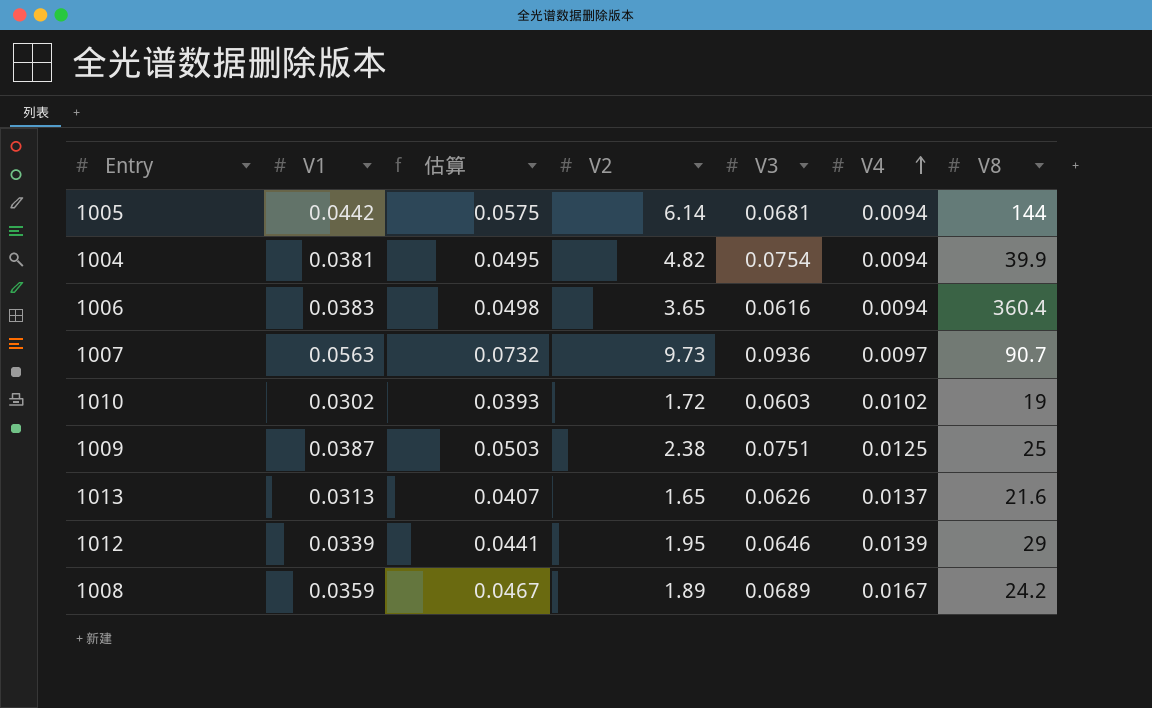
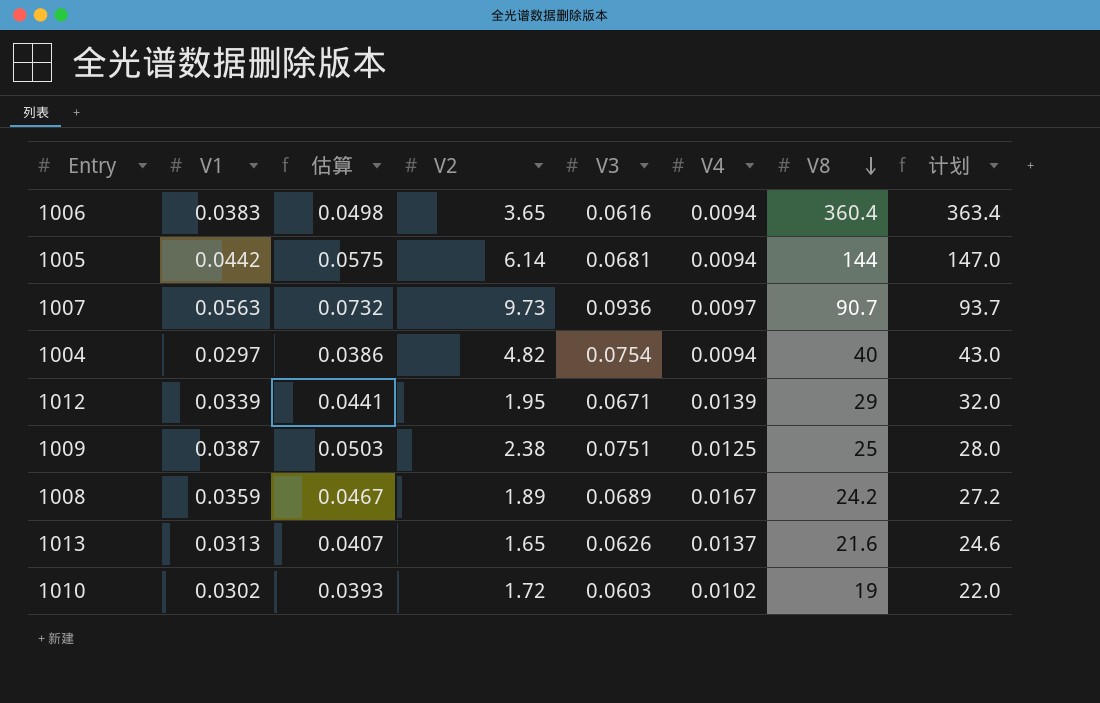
row order: V4 ascending -> V8 descending
column 计划 | formula: none -> [V8] + 3
1004 | V1: 0.0381 -> 0.0297
1004 | 估算: 0.0495 -> 0.0386
1004 | V8: 39.9 -> 40
1012 | V3: 0.0646 -> 0.0671

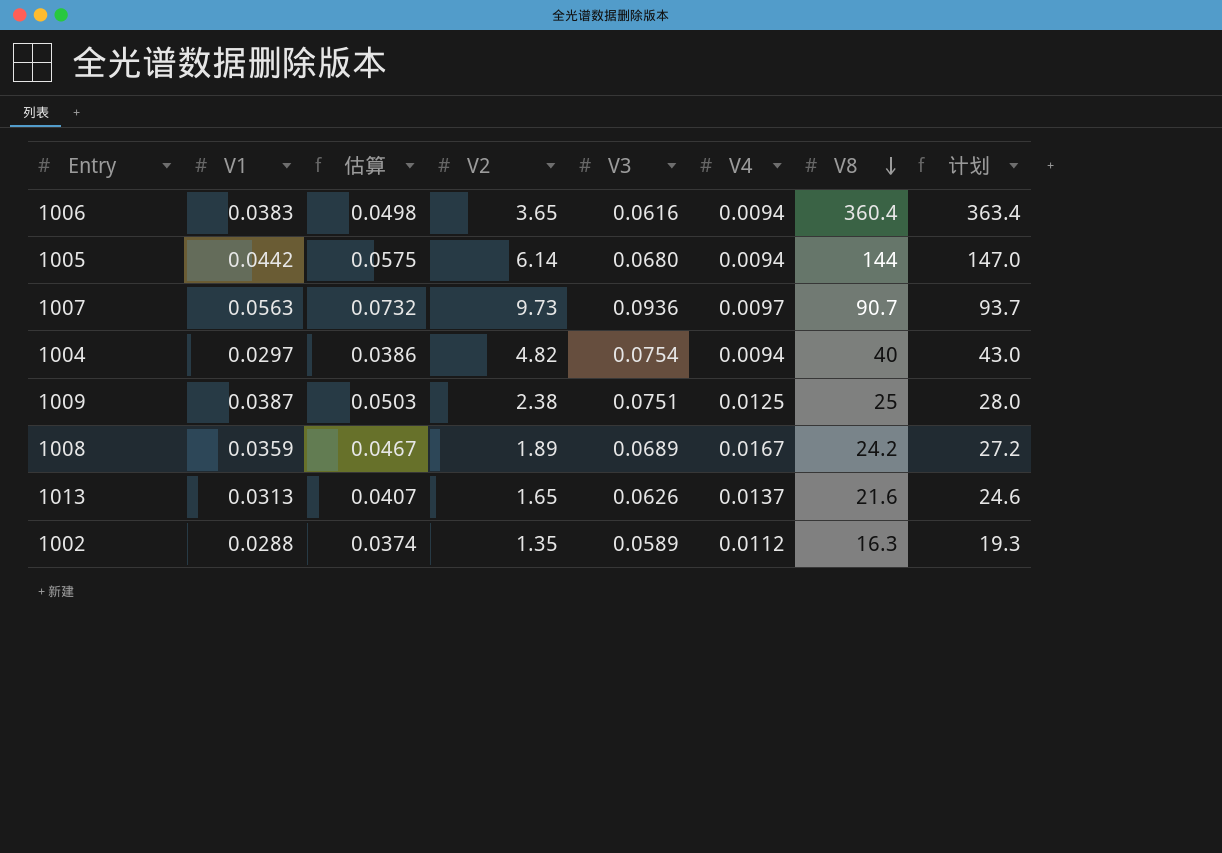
row 1012: 0.0339 | 0.0441 | 1.95 | 0.0671 | 0.0139 | 29 | 32.0 -> none
row 1010: 0.0302 | 0.0393 | 1.72 | 0.0603 | 0.0102 | 19 | 22.0 -> none
1005 | V3: 0.0681 -> 0.0680
row 1002: none -> 0.0288 | 0.0374 | 1.35 | 0.0589 | 0.0112 | 16.3 | 19.3

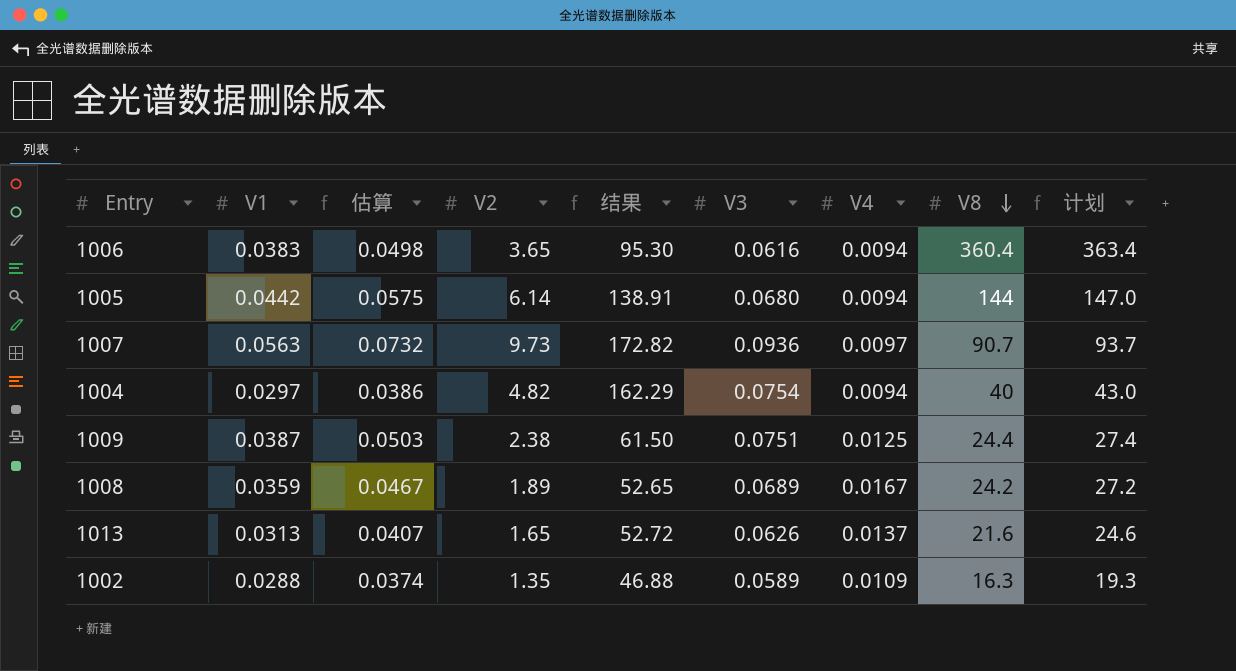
column 结果 | formula: none -> [V2] / [V1]
1009 | V8: 25 -> 24.4
1009 | 计划: 28.0 -> 27.4
1002 | V4: 0.0112 -> 0.0109

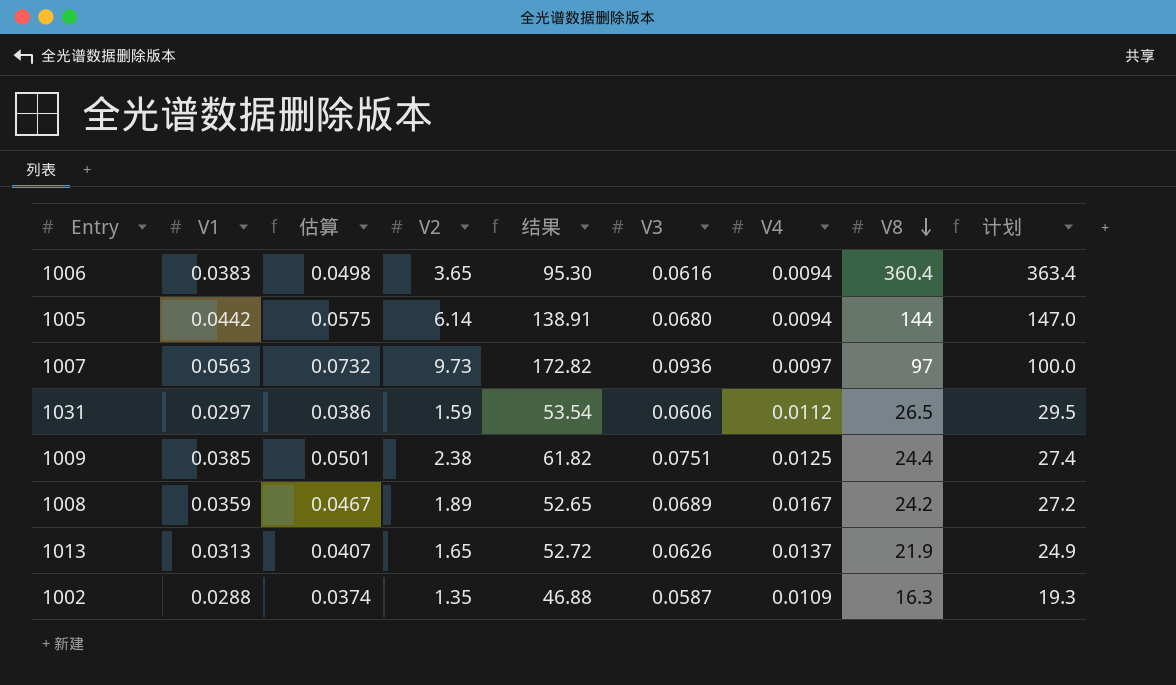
row 1004: 0.0297 | 0.0386 | 4.82 | 162.29 | 0.0754 | 0.0094 | 40 | 43.0 -> none
1007 | V8: 90.7 -> 97
1007 | 计划: 93.7 -> 100.0
row 1031: none -> 0.0297 | 0.0386 | 1.59 | 53.54 | 0.0606 | 0.0112 | 26.5 | 29.5
1009 | V1: 0.0387 -> 0.0385
1009 | 估算: 0.0503 -> 0.0501
1009 | 结果: 61.50 -> 61.82
1013 | V8: 21.6 -> 21.9
1013 | 计划: 24.6 -> 24.9
1002 | V3: 0.0589 -> 0.0587

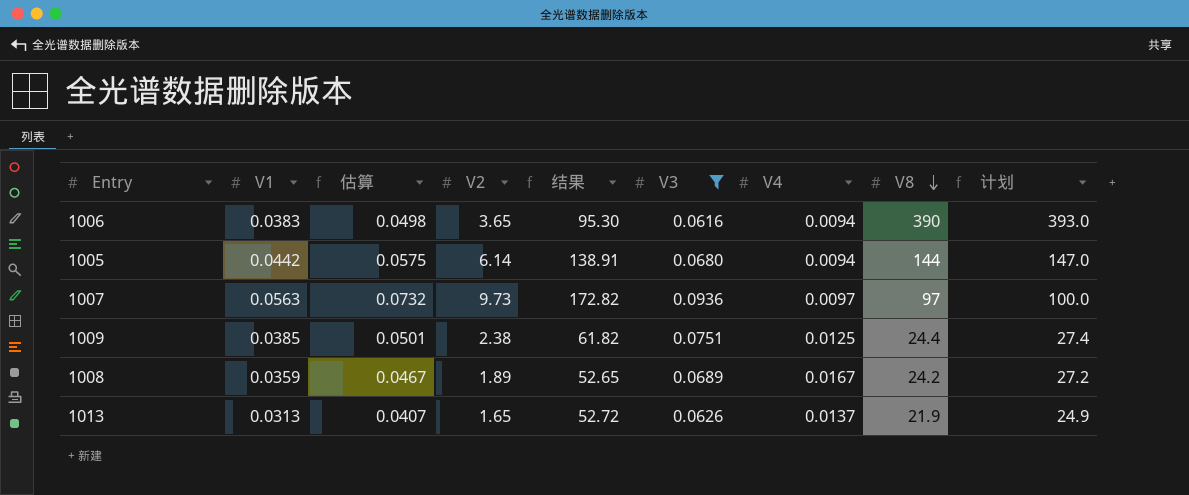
filter: none -> V3 >= 0.0616
1006 | V8: 360.4 -> 390
1006 | 计划: 363.4 -> 393.0

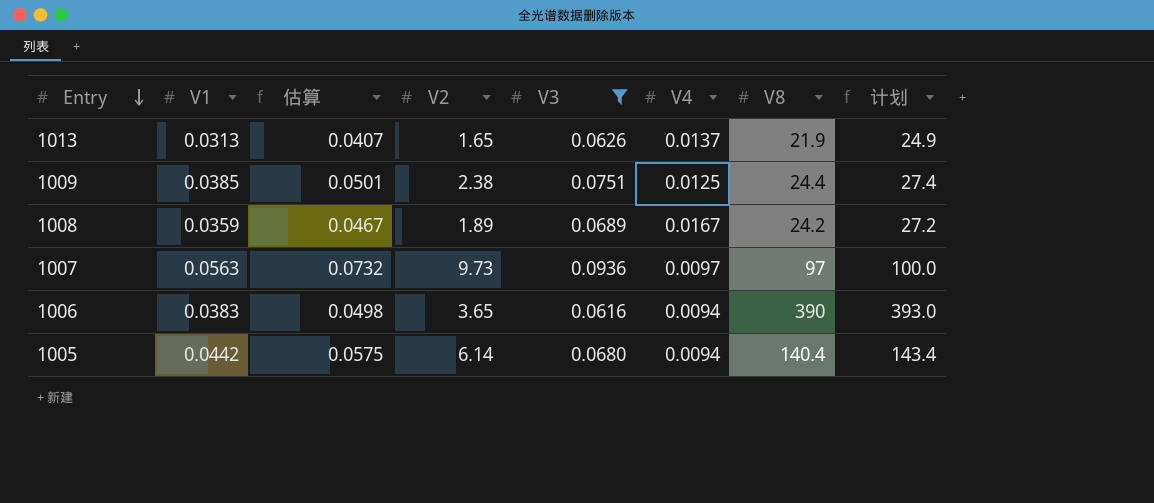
row order: V8 descending -> Entry descending
column 结果 | formula: [V2] / [V1] -> none
1005 | V8: 144 -> 140.4
1005 | 计划: 147.0 -> 143.4

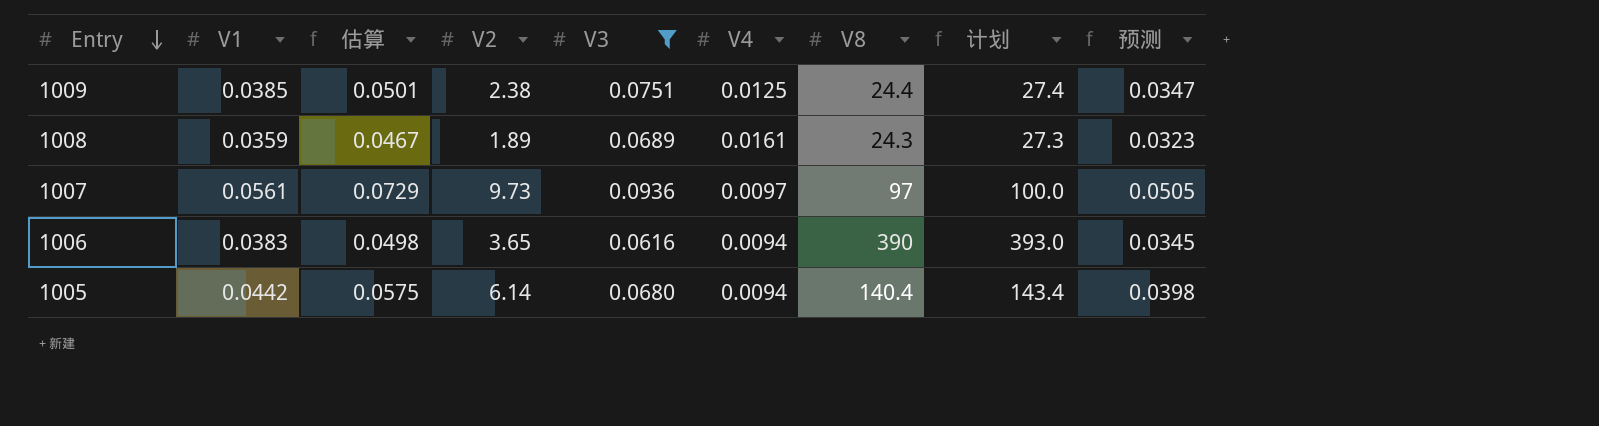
column 预测 | formula: none -> [V1] * 0.9
row 1013: 0.0313 | 0.0407 | 1.65 | 0.0626 | 0.0137 | 21.9 | 24.9 -> none
1008 | V4: 0.0167 -> 0.0161
1008 | V8: 24.2 -> 24.3
1008 | 计划: 27.2 -> 27.3
1007 | V1: 0.0563 -> 0.0561
1007 | 估算: 0.0732 -> 0.0729

